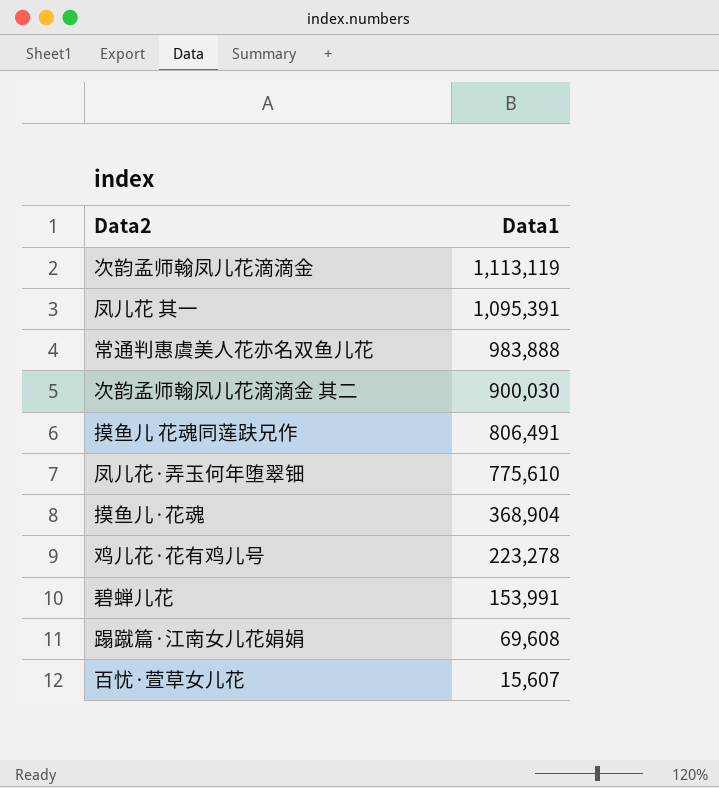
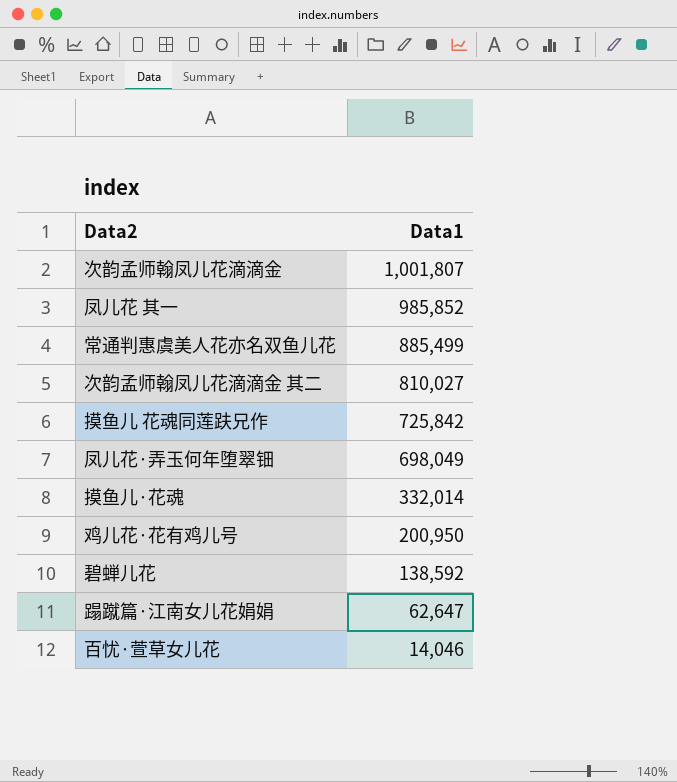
次韵孟师翰凤儿花滴滴金 | Data1: 1,113,119 -> 1,001,807
凤儿花 其一 | Data1: 1,095,391 -> 985,852
常通判惠虞美人花亦名双鱼儿花 | Data1: 983,888 -> 885,499
次韵孟师翰凤儿花滴滴金 其二 | Data1: 900,030 -> 810,027
摸鱼儿 花魂同莲趺兄作 | Data1: 806,491 -> 725,842
凤儿花·弄玉何年堕翠钿 | Data1: 775,610 -> 698,049
摸鱼儿·花魂 | Data1: 368,904 -> 332,014
鸡儿花·花有鸡儿号 | Data1: 223,278 -> 200,950
碧蝉儿花 | Data1: 153,991 -> 138,592
蹋蹴篇·江南女儿花娟娟 | Data1: 69,608 -> 62,647
百忧·萱草女儿花 | Data1: 15,607 -> 14,046

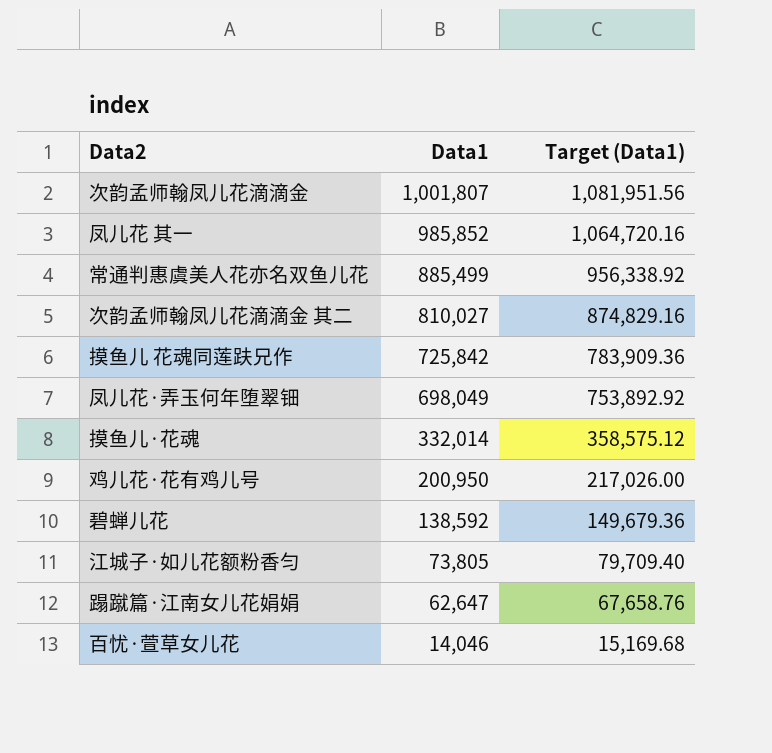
column Target (Data1) | formula: none -> [Data1] * 1.08
row 江城子·如儿花额粉香匀: none -> 73,805 | 79,709.40

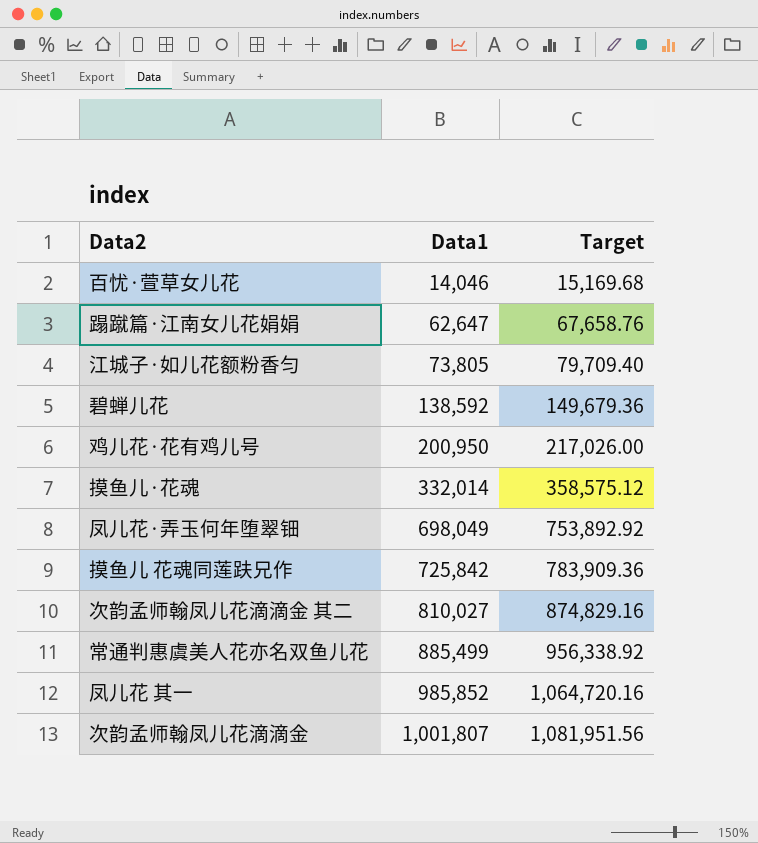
row order: Data1 descending -> Data1 ascending
column name: Target (Data1) -> Target

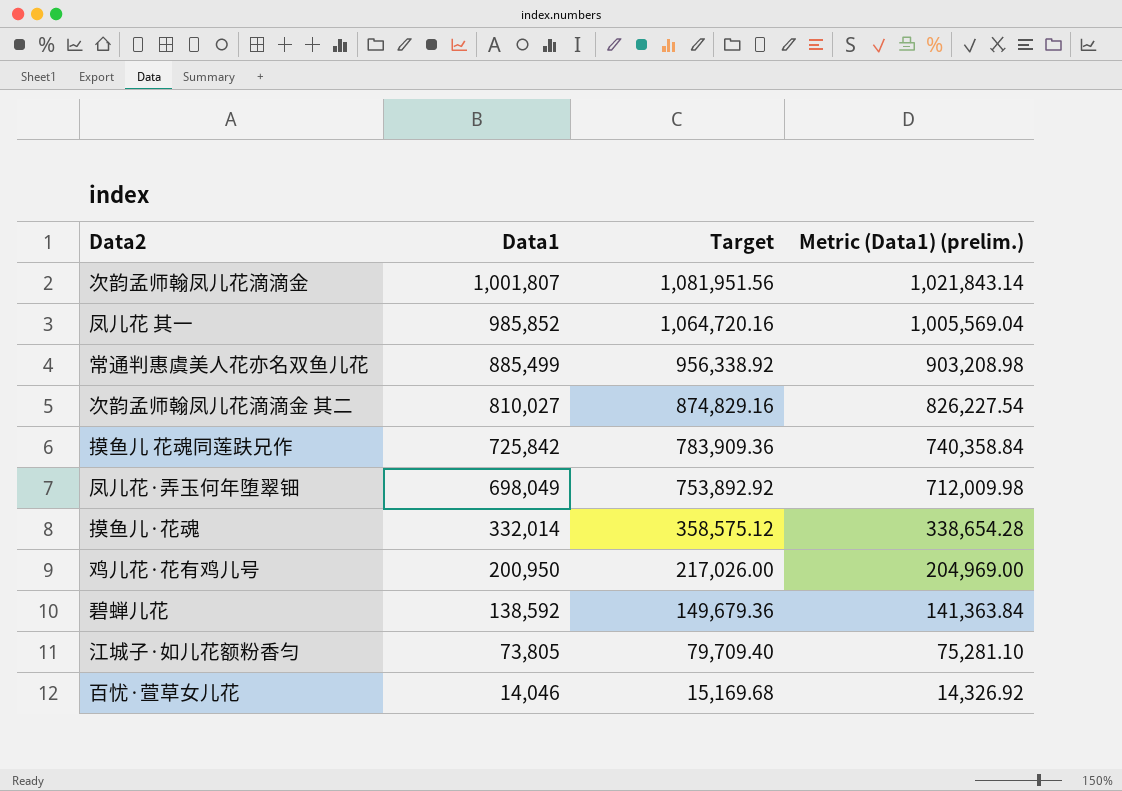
row order: Data1 ascending -> Data1 descending
column Metric (Data1) (prelim.) | formula: none -> [Data1] * 1.02
row 蹋蹴篇·江南女儿花娟娟: 62,647 | 67,658.76 -> none

